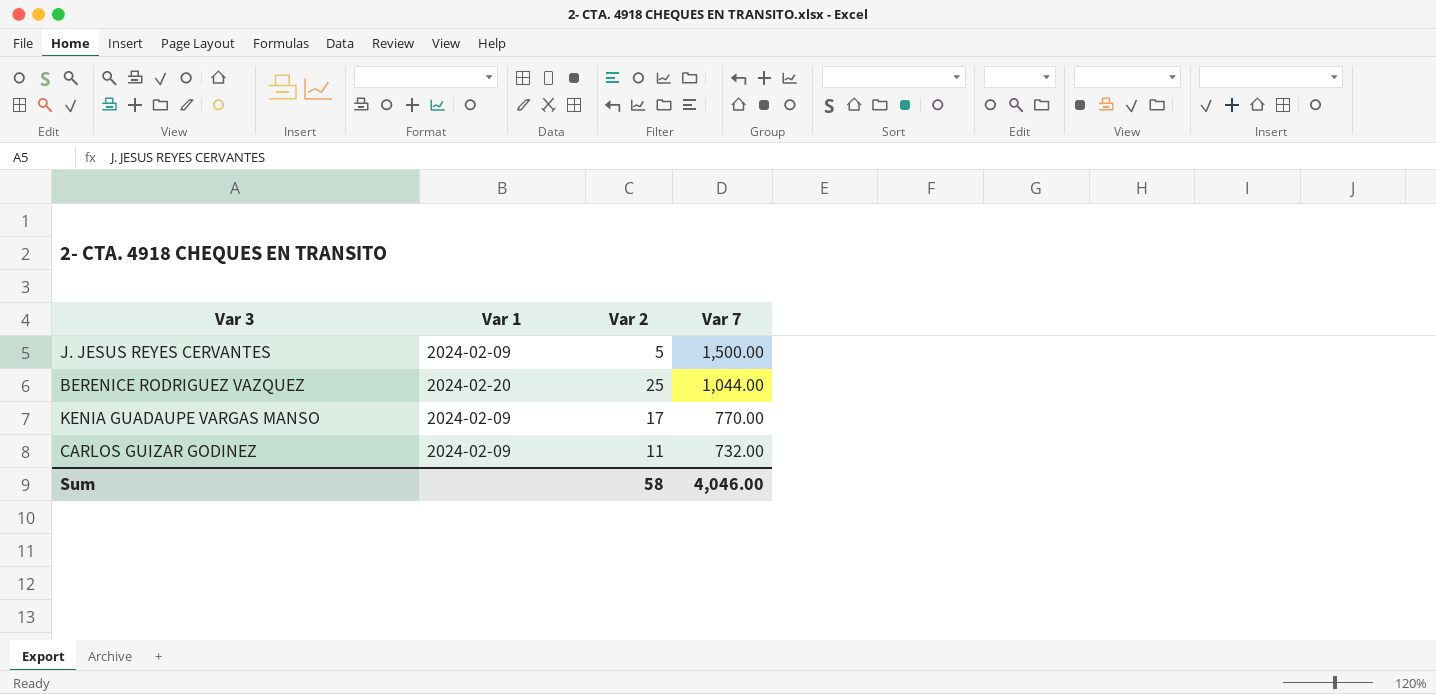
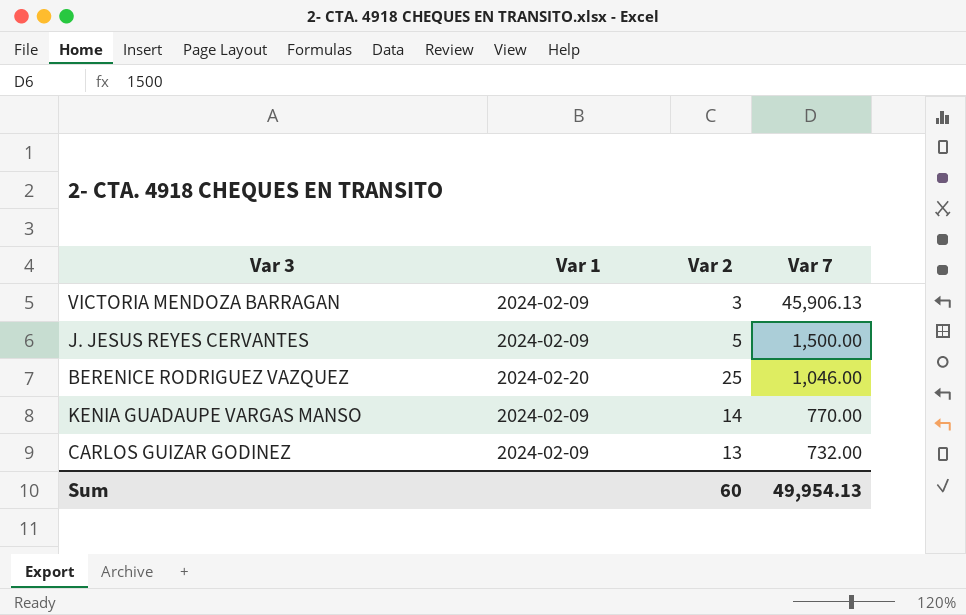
row VICTORIA MENDOZA BARRAGAN: none -> 2024-02-09 | 3 | 45,906.13
BERENICE RODRIGUEZ VAZQUEZ | Var 7: 1,044.00 -> 1,046.00
KENIA GUADAUPE VARGAS MANSO | Var 2: 17 -> 14
CARLOS GUIZAR GODINEZ | Var 2: 11 -> 13
Sum | Var 2: 58 -> 60
Sum | Var 7: 4,046.00 -> 49,954.13

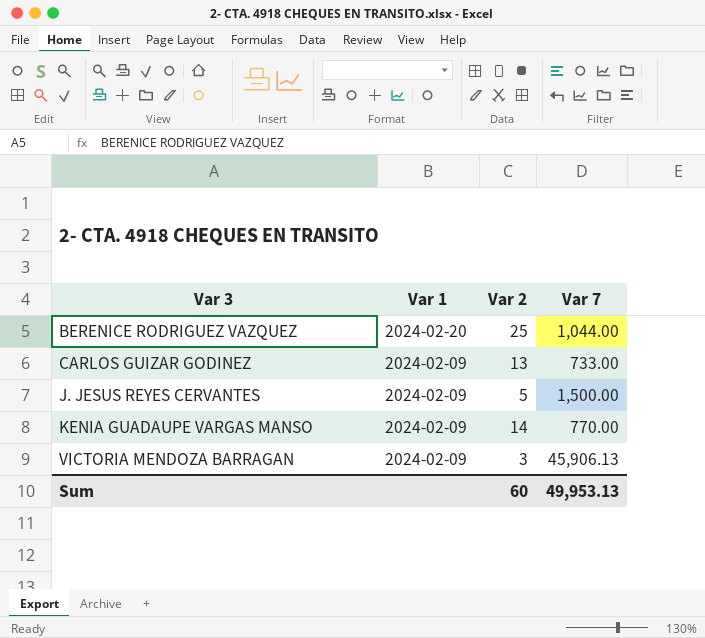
row order: Var 7 descending -> Var 3 ascending
BERENICE RODRIGUEZ VAZQUEZ | Var 7: 1,046.00 -> 1,044.00
CARLOS GUIZAR GODINEZ | Var 7: 732.00 -> 733.00
Sum | Var 7: 49,954.13 -> 49,953.13

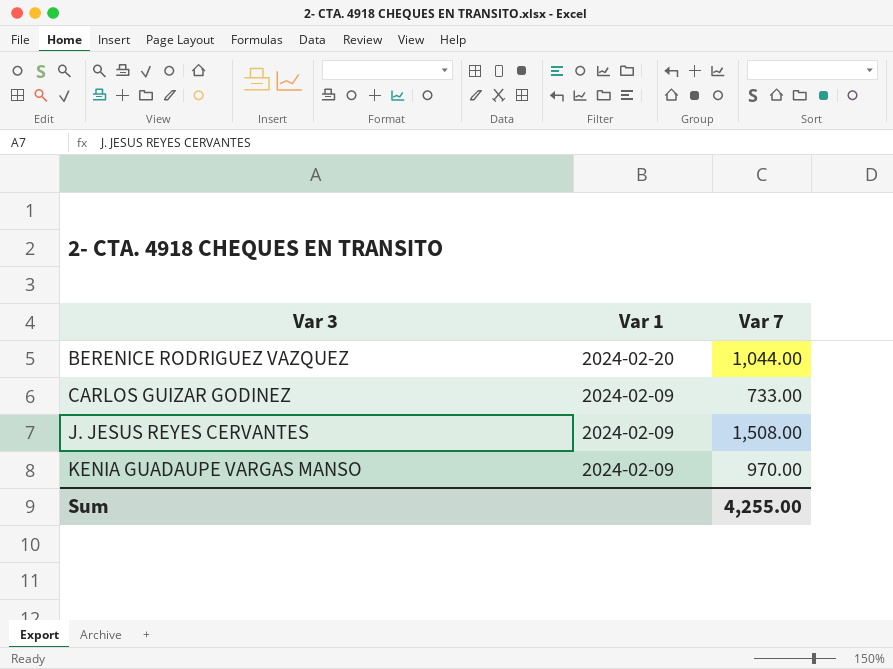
column Var 2 | position: 3 -> none
row VICTORIA MENDOZA BARRAGAN: 2024-02-09 | 3 | 45,906.13 -> none
J. JESUS REYES CERVANTES | Var 7: 1,500.00 -> 1,508.00
KENIA GUADAUPE VARGAS MANSO | Var 7: 770.00 -> 970.00
Sum | Var 7: 49,953.13 -> 4,255.00

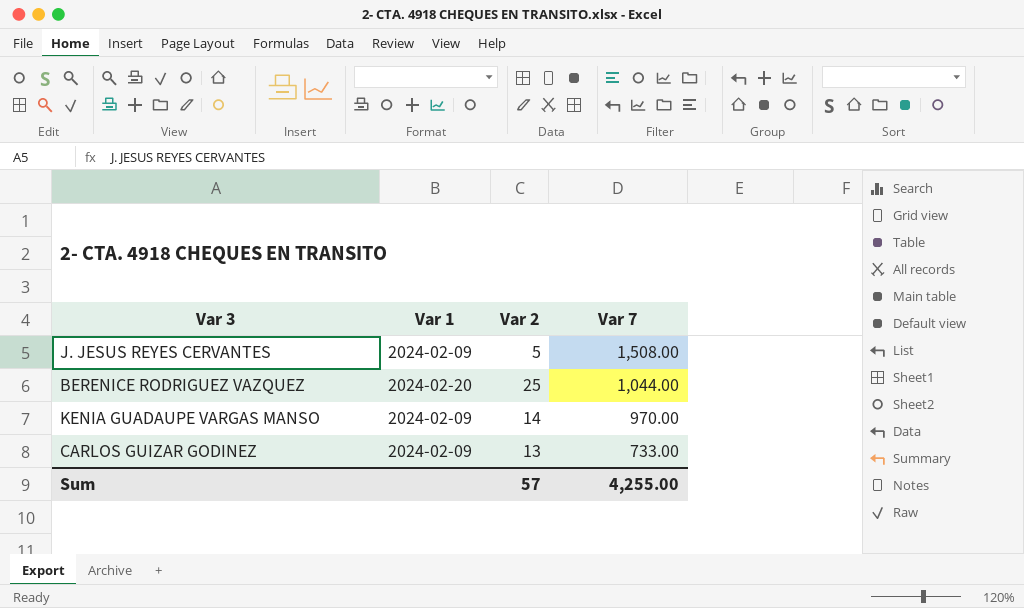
row order: Var 3 ascending -> Var 7 descending
column Var 2 | position: none -> 3

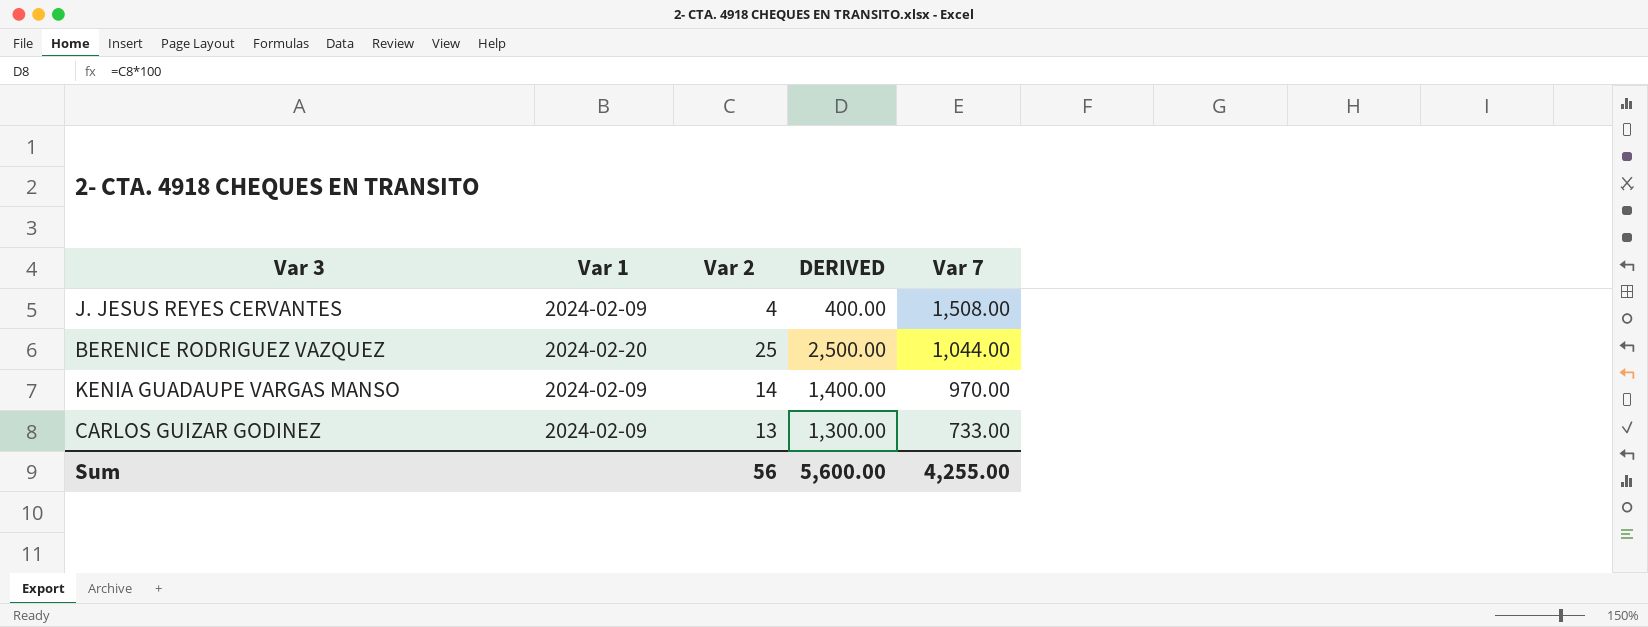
column DERIVED | formula: none -> [Var 2] * 100
J. JESUS REYES CERVANTES | Var 2: 5 -> 4
Sum | Var 2: 57 -> 56

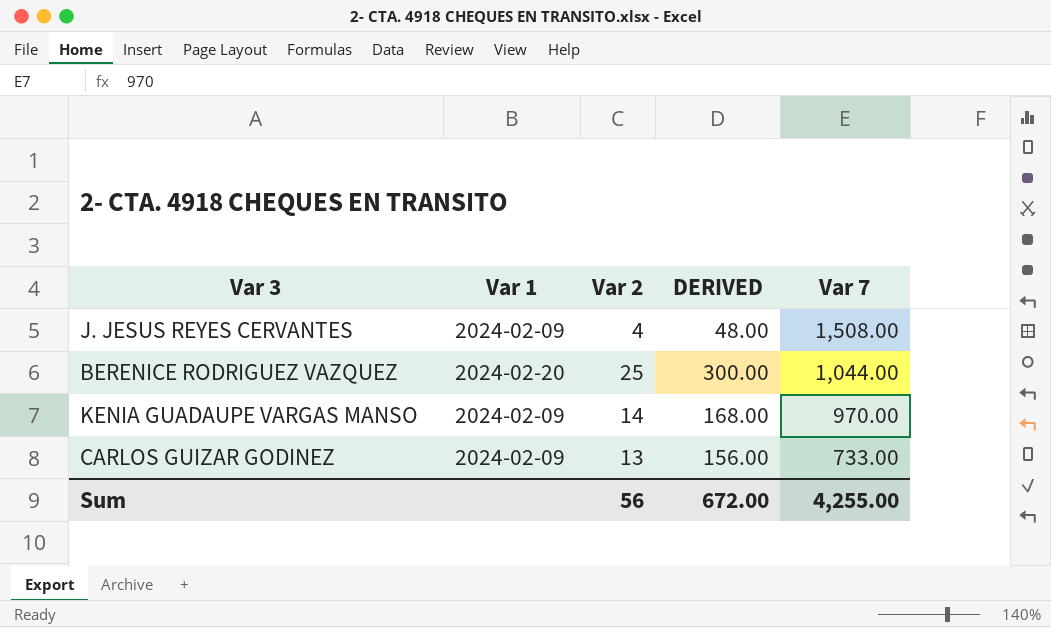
column DERIVED | formula: [Var 2] * 100 -> [Var 2] * 12
Sum | DERIVED: 5,600.00 -> 672.00

